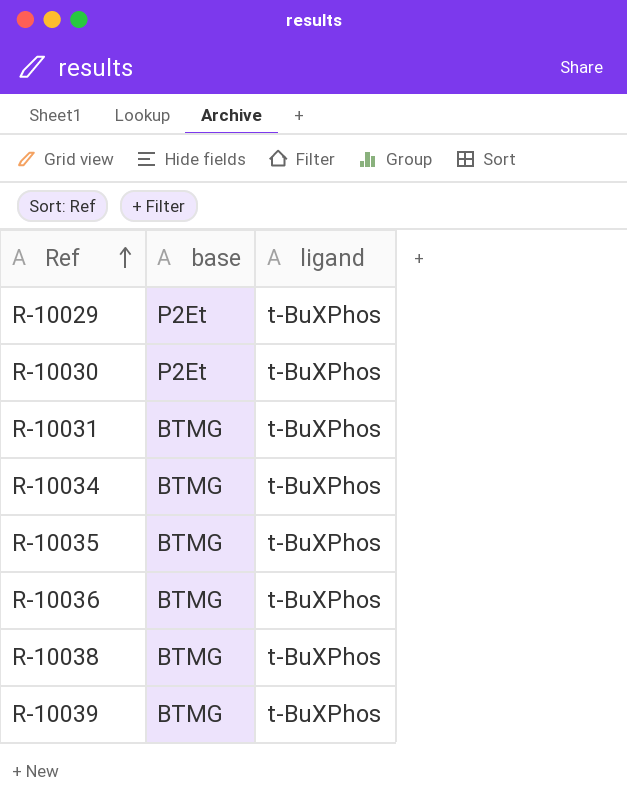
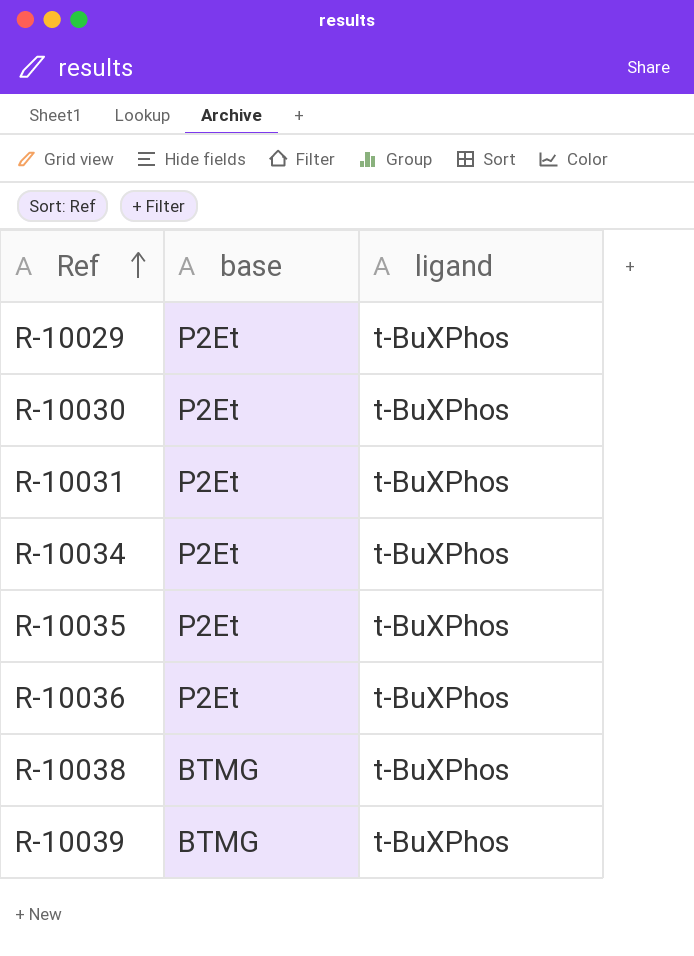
R-10031 | base: BTMG -> P2Et
R-10034 | base: BTMG -> P2Et
R-10035 | base: BTMG -> P2Et
R-10036 | base: BTMG -> P2Et

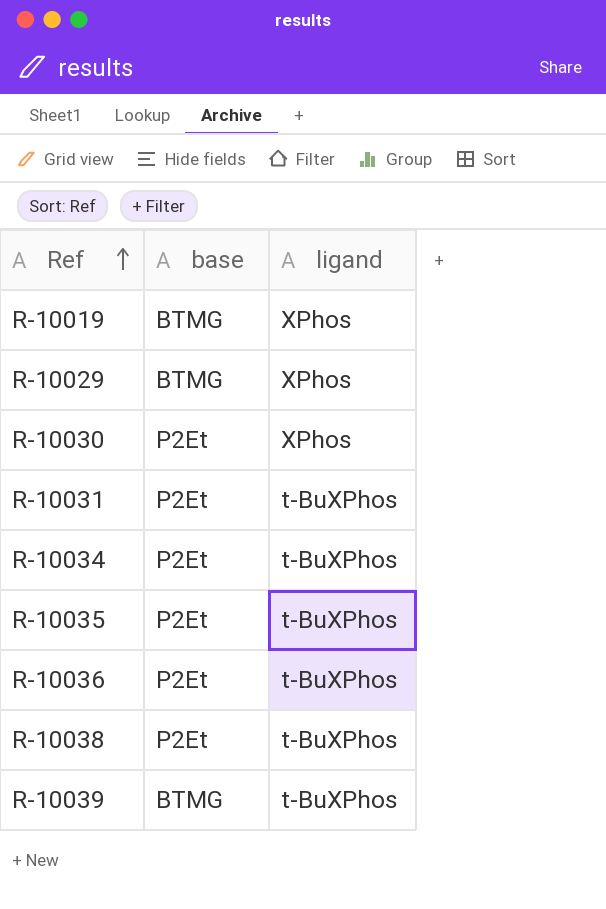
row R-10019: none -> BTMG | XPhos
R-10029 | base: P2Et -> BTMG
R-10029 | ligand: t-BuXPhos -> XPhos
R-10030 | ligand: t-BuXPhos -> XPhos
R-10038 | base: BTMG -> P2Et

